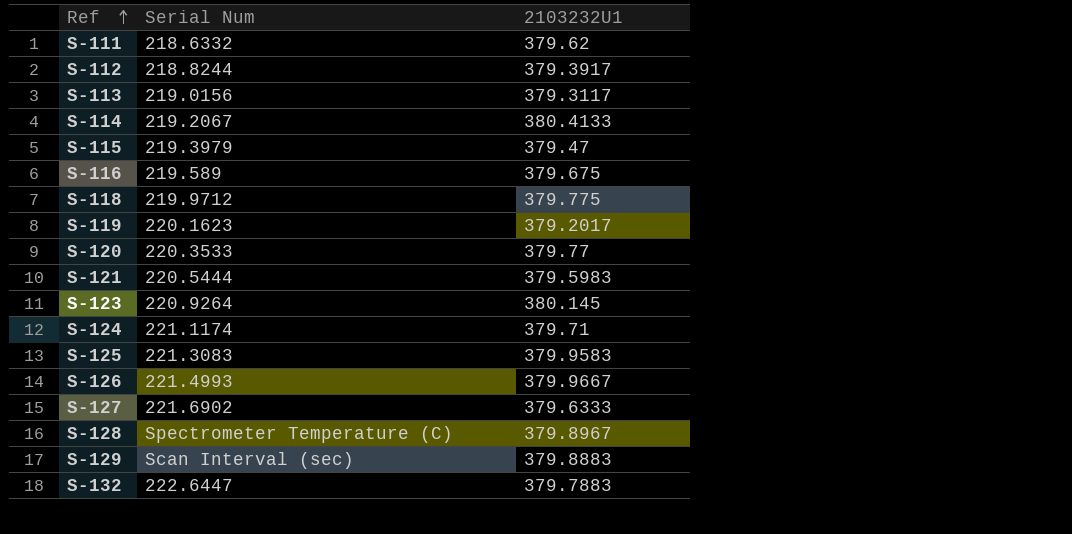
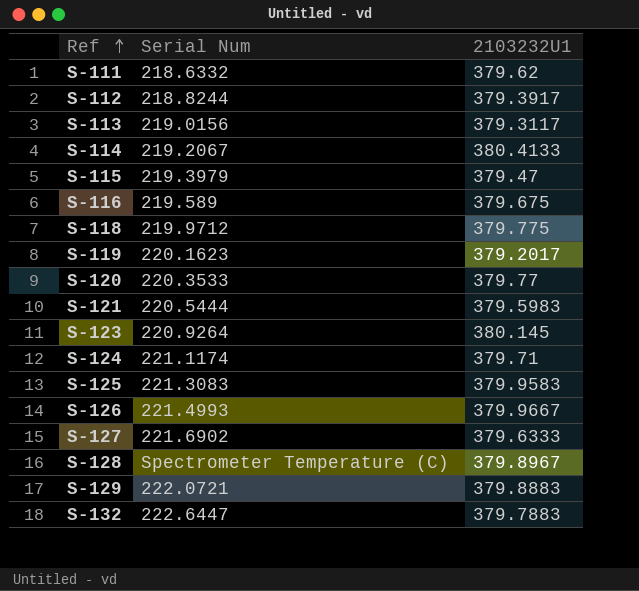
S-129 | Serial Num: Scan Interval (sec) -> 222.0721

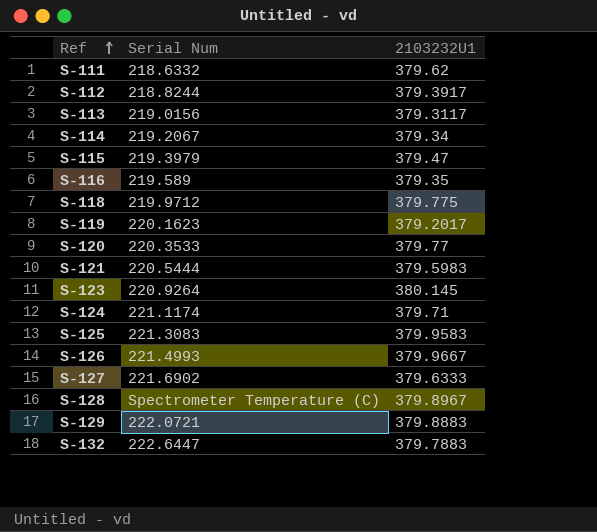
S-114 | 2103232U1: 380.4133 -> 379.34
S-116 | 2103232U1: 379.675 -> 379.35

